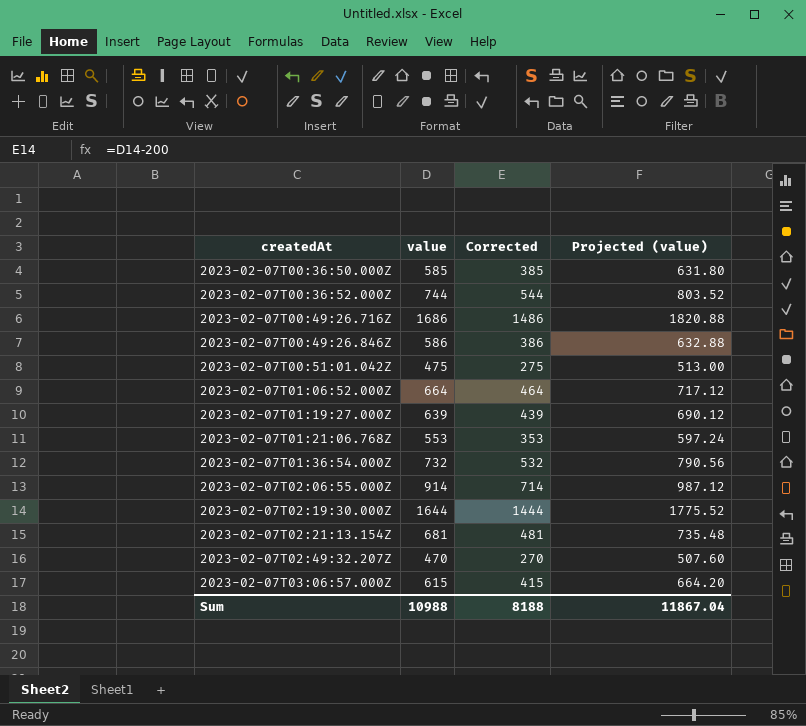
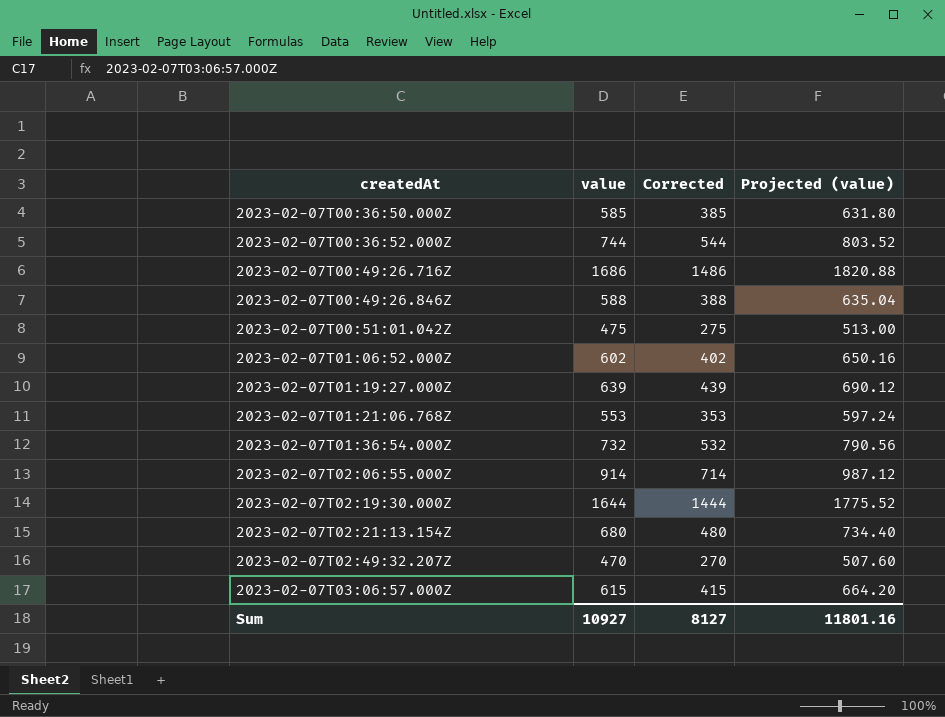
2023-02-07T00:49:26.846Z | value: 586 -> 588
2023-02-07T00:49:26.846Z | Corrected: 386 -> 388
2023-02-07T00:49:26.846Z | Projected (value): 632.88 -> 635.04
2023-02-07T01:06:52.000Z | value: 664 -> 602
2023-02-07T01:06:52.000Z | Corrected: 464 -> 402
2023-02-07T01:06:52.000Z | Projected (value): 717.12 -> 650.16
2023-02-07T02:21:13.154Z | value: 681 -> 680
2023-02-07T02:21:13.154Z | Corrected: 481 -> 480
2023-02-07T02:21:13.154Z | Projected (value): 735.48 -> 734.40
Sum | value: 10988 -> 10927
Sum | Corrected: 8188 -> 8127
Sum | Projected (value): 11867.04 -> 11801.16

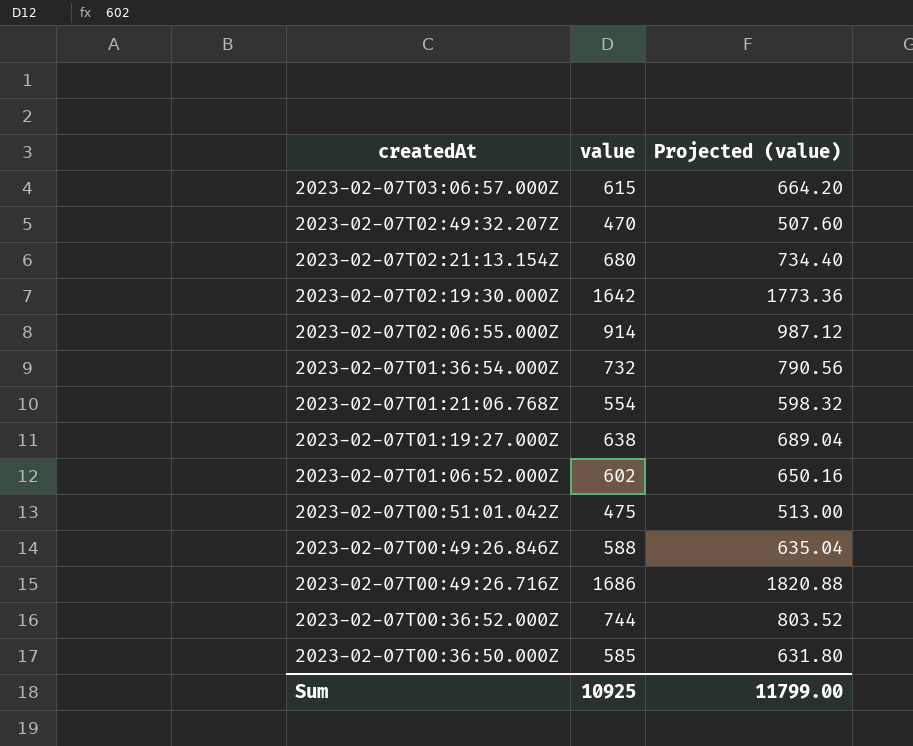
row order: createdAt ascending -> createdAt descending
column Corrected | formula: [value] - 200 -> none
2023-02-07T02:19:30.000Z | value: 1644 -> 1642
2023-02-07T02:19:30.000Z | Projected (value): 1775.52 -> 1773.36
2023-02-07T01:21:06.768Z | value: 553 -> 554
2023-02-07T01:21:06.768Z | Projected (value): 597.24 -> 598.32
2023-02-07T01:19:27.000Z | value: 639 -> 638
2023-02-07T01:19:27.000Z | Projected (value): 690.12 -> 689.04
Sum | value: 10927 -> 10925
Sum | Projected (value): 11801.16 -> 11799.00

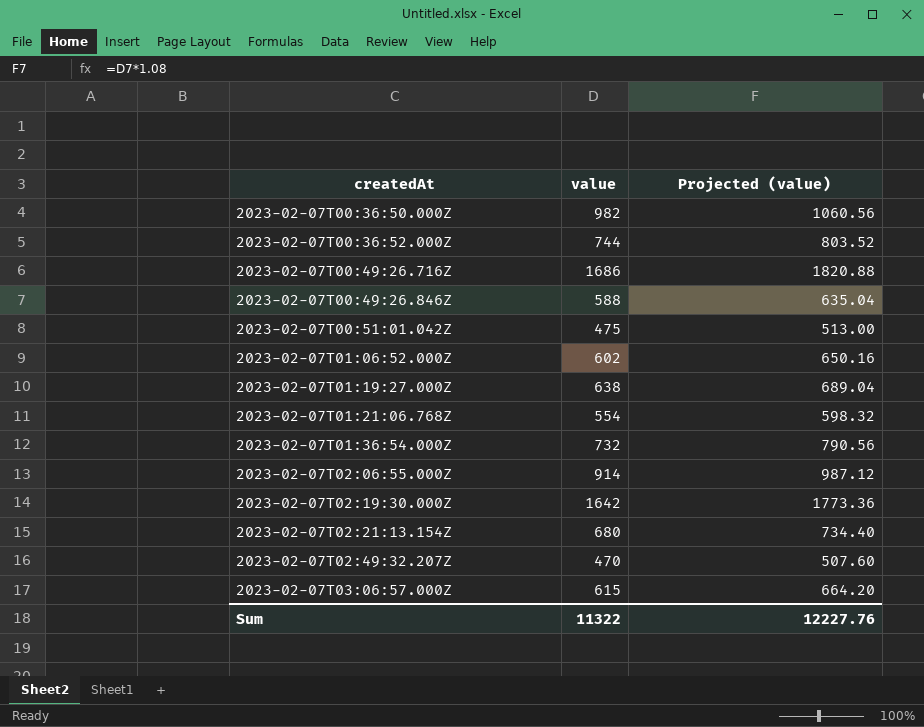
row order: createdAt descending -> createdAt ascending
2023-02-07T00:36:50.000Z | value: 585 -> 982
2023-02-07T00:36:50.000Z | Projected (value): 631.80 -> 1060.56
Sum | value: 10925 -> 11322
Sum | Projected (value): 11799.00 -> 12227.76

